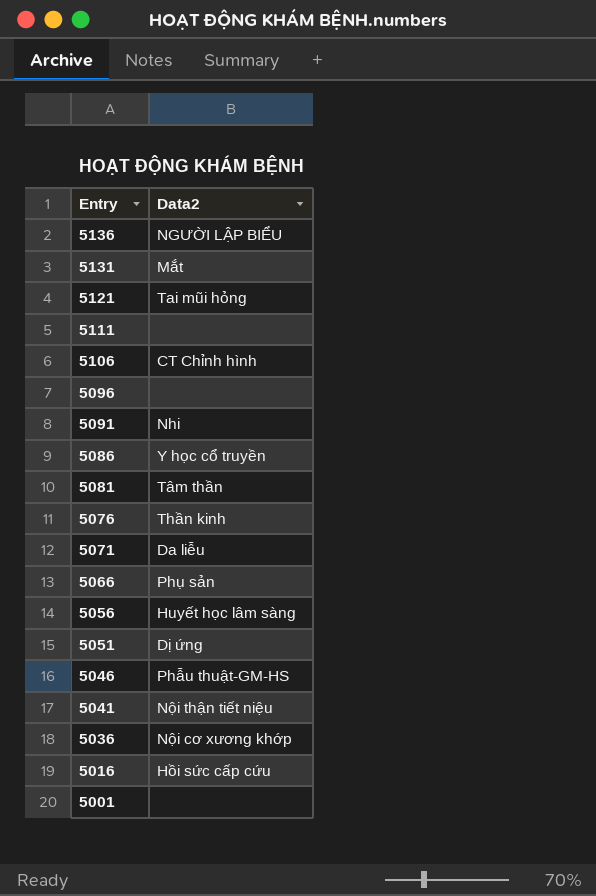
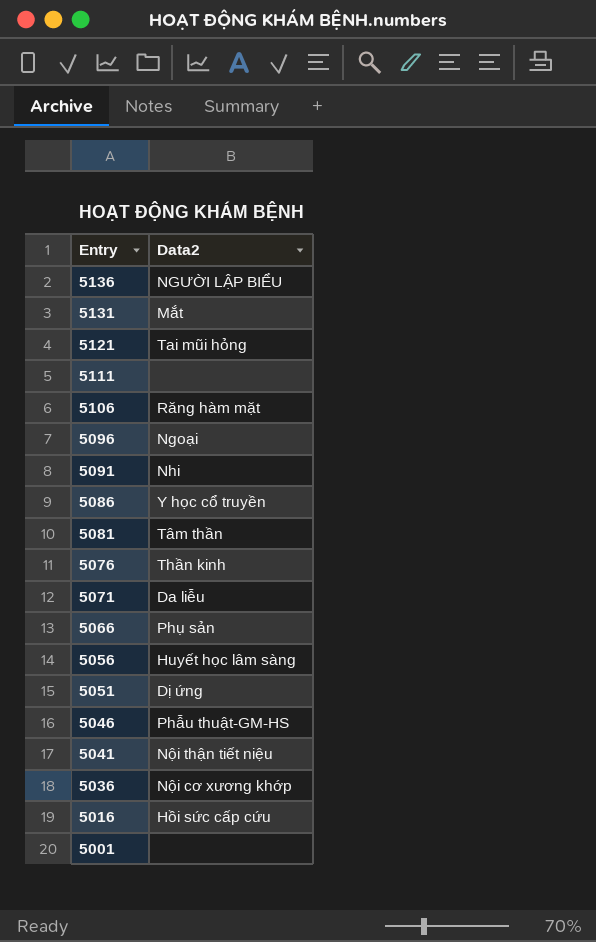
5106 | Data2: CT Chỉnh hình -> Răng hàm mặt
5096 | Data2: none -> Ngoại

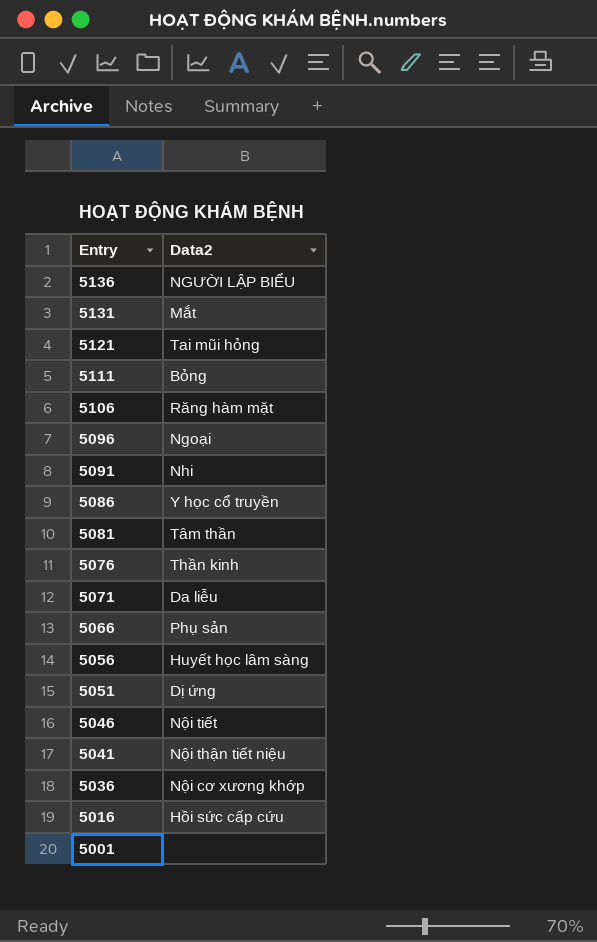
5111 | Data2: none -> Bỏng
5046 | Data2: Phẫu thuật-GM-HS -> Nội tiết

